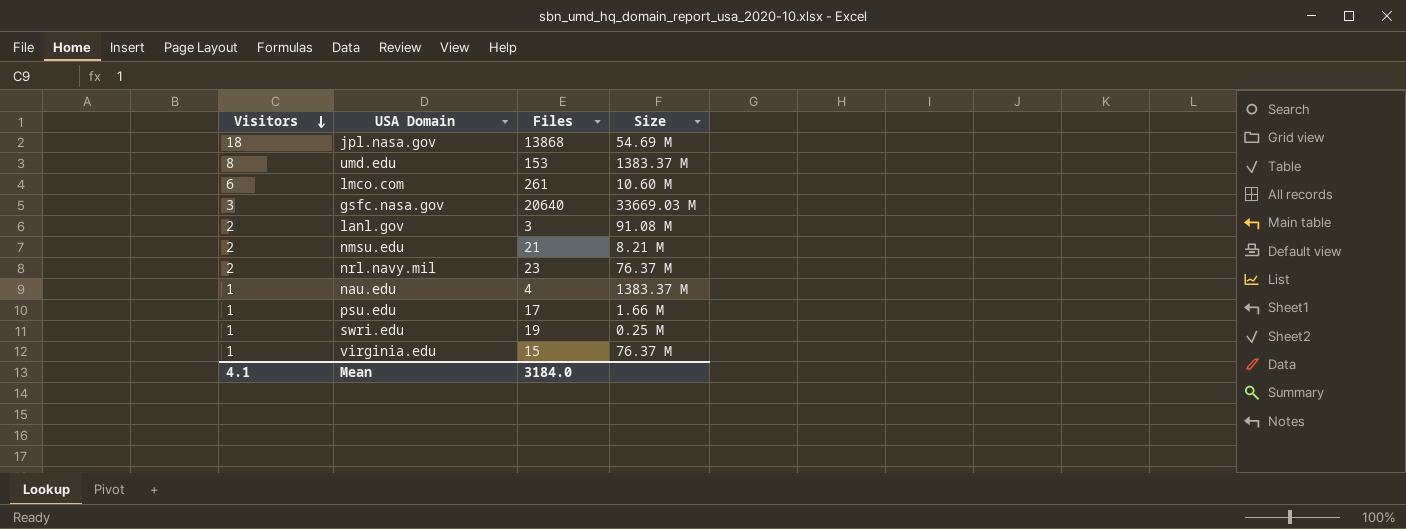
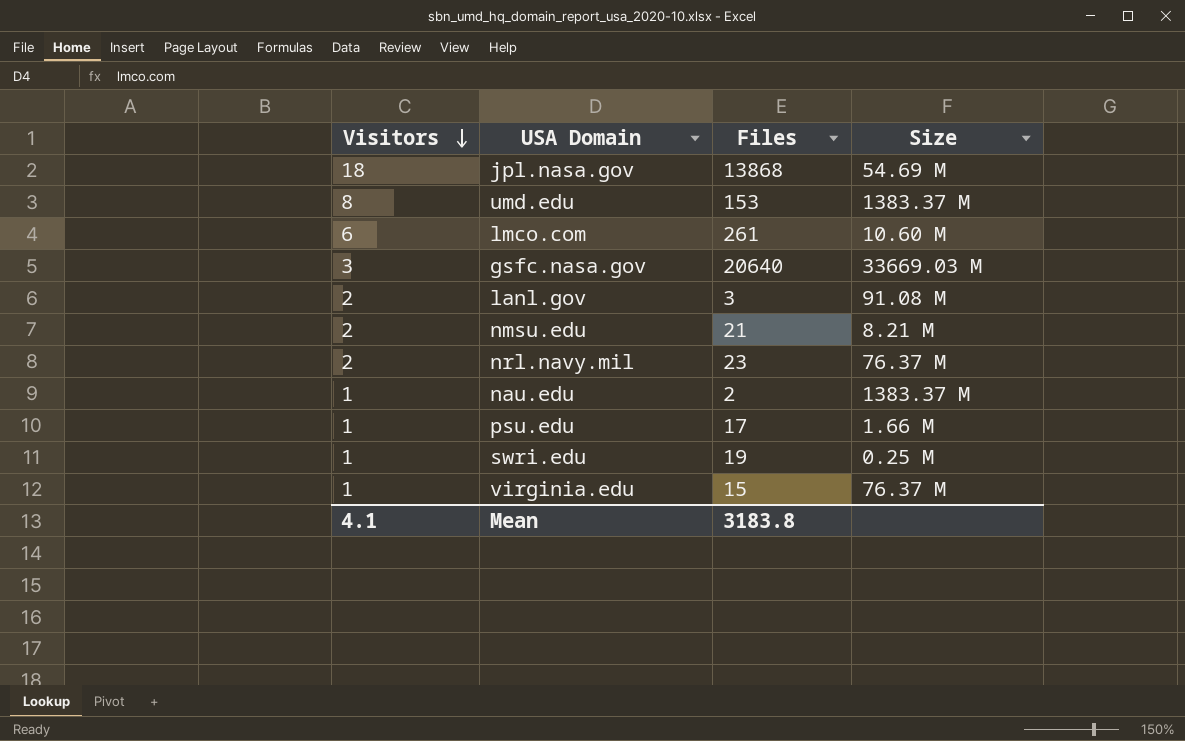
nau.edu | Files: 4 -> 2
Mean | Files: 3184.0 -> 3183.8

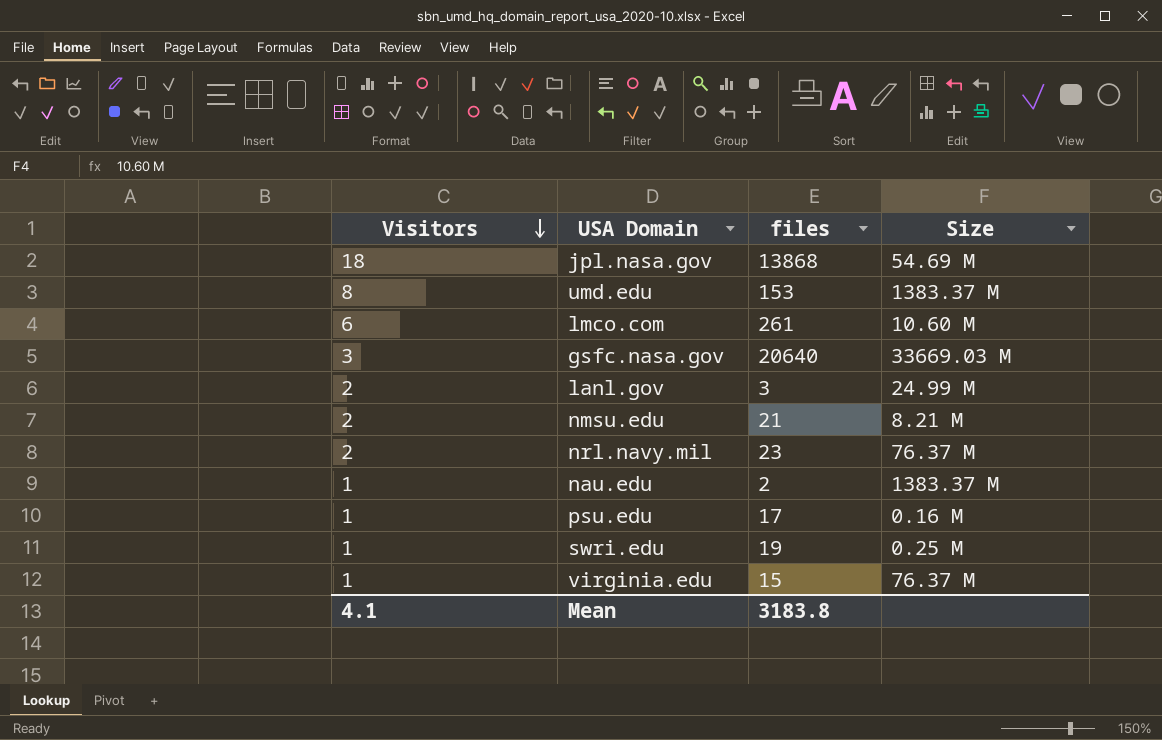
column name: Files -> files
lanl.gov | Size: 91.08 M -> 24.99 M
psu.edu | Size: 1.66 M -> 0.16 M

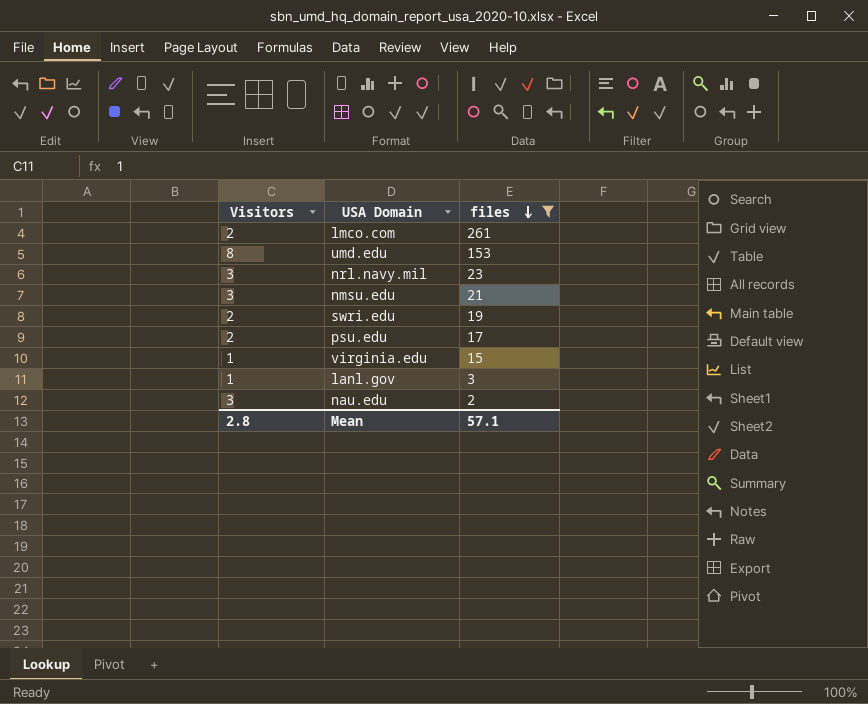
filter: none -> files <= 261
row order: Visitors descending -> files descending
column Size | position: 4 -> none
lmco.com | Visitors: 6 -> 2
nrl.navy.mil | Visitors: 2 -> 3
nmsu.edu | Visitors: 2 -> 3
swri.edu | Visitors: 1 -> 2
psu.edu | Visitors: 1 -> 2
lanl.gov | Visitors: 2 -> 1
nau.edu | Visitors: 1 -> 3
Mean | Visitors: 4.1 -> 2.8
Mean | files: 3183.8 -> 57.1

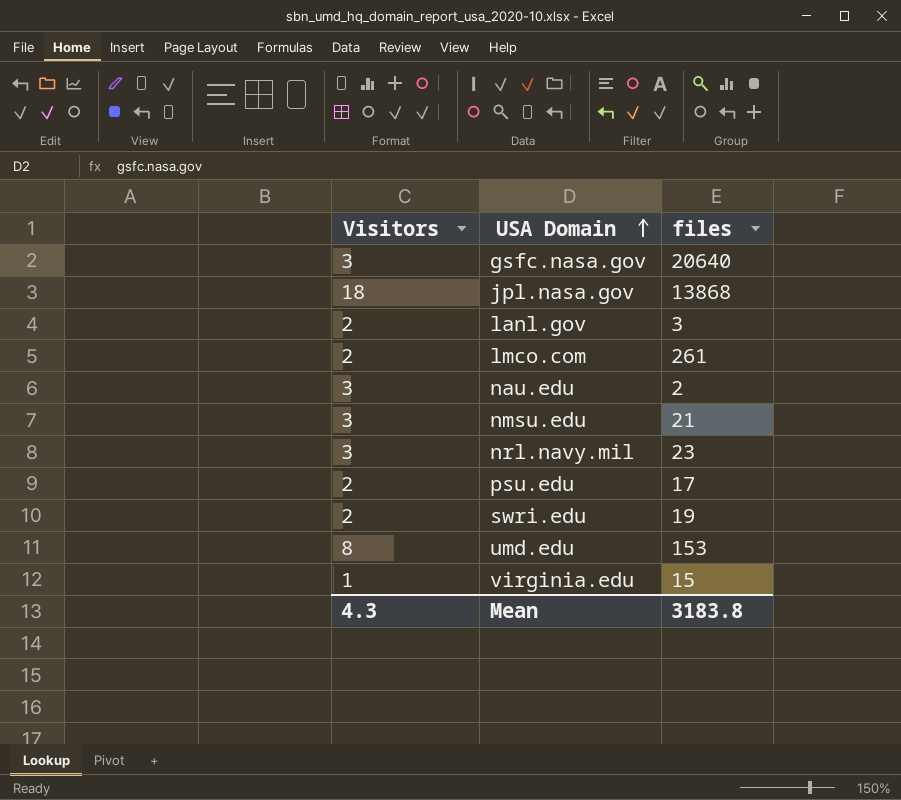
filter: files <= 261 -> none
row order: files descending -> USA Domain ascending
lanl.gov | Visitors: 1 -> 2
Mean | Visitors: 2.8 -> 4.3
Mean | files: 57.1 -> 3183.8

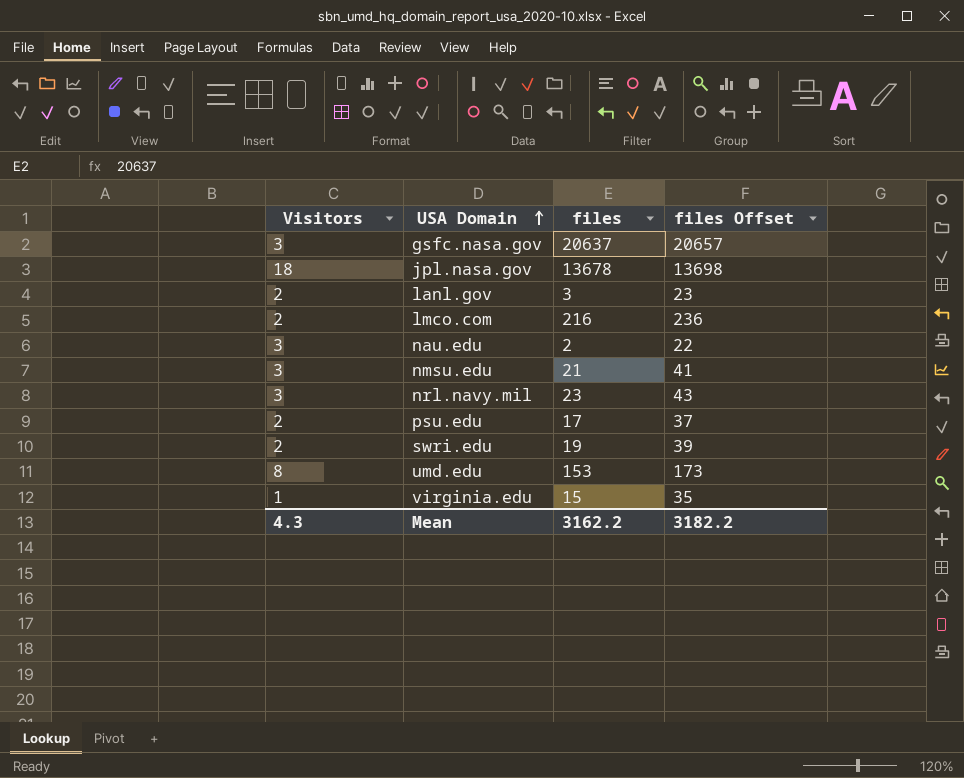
column files Offset | formula: none -> [files] + 20
gsfc.nasa.gov | files: 20640 -> 20637
jpl.nasa.gov | files: 13868 -> 13678
lmco.com | files: 261 -> 216
Mean | files: 3183.8 -> 3162.2

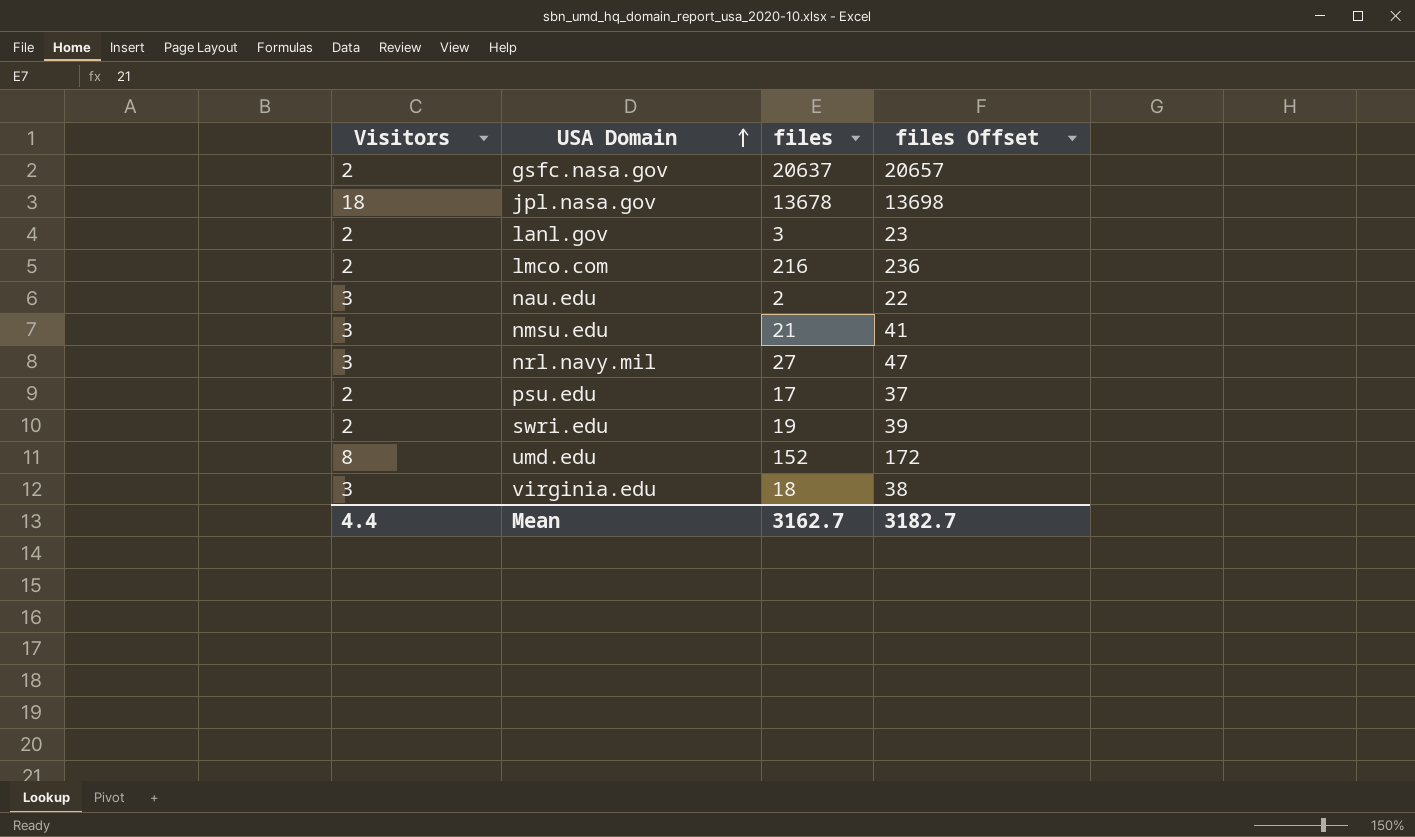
gsfc.nasa.gov | Visitors: 3 -> 2
nrl.navy.mil | files: 23 -> 27
nrl.navy.mil | files Offset: 43 -> 47
umd.edu | files: 153 -> 152
umd.edu | files Offset: 173 -> 172
virginia.edu | Visitors: 1 -> 3
virginia.edu | files: 15 -> 18
virginia.edu | files Offset: 35 -> 38
Mean | Visitors: 4.3 -> 4.4
Mean | files: 3162.2 -> 3162.7
Mean | files Offset: 3182.2 -> 3182.7

